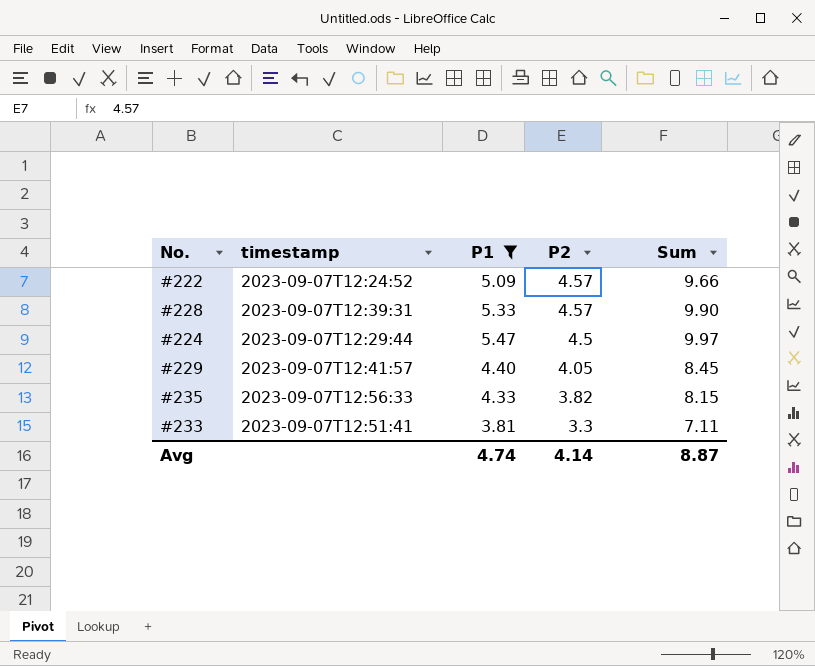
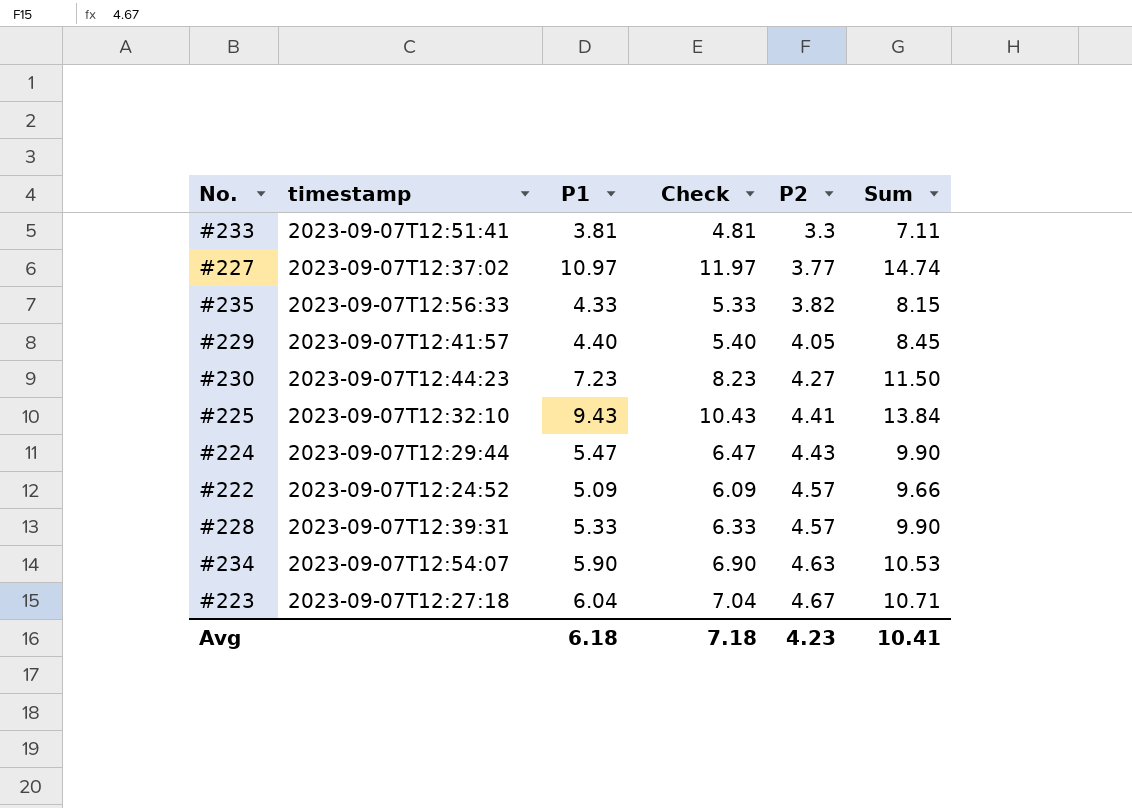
filter: P1 <= 5.47 -> none
row order: P2 descending -> P2 ascending
column Check | formula: none -> [P1] + 1
#224 | P2: 4.5 -> 4.43
#224 | Sum: 9.97 -> 9.90
Avg | P1: 4.74 -> 6.18
Avg | P2: 4.14 -> 4.23
Avg | Sum: 8.87 -> 10.41

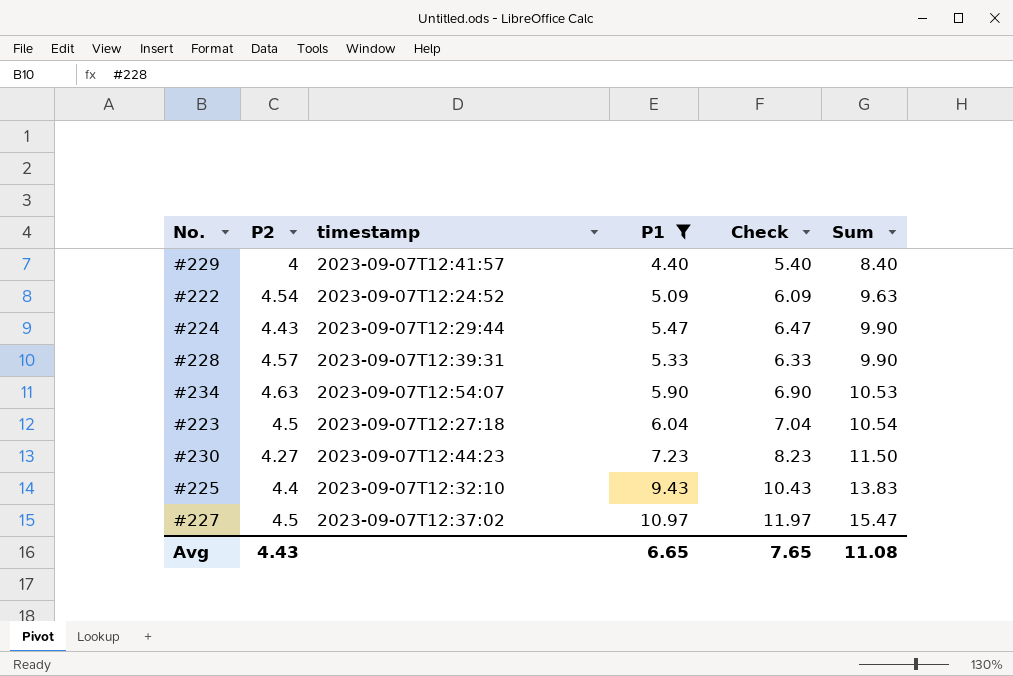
filter: none -> P1 >= 4.40
row order: P2 ascending -> Sum ascending
column P2 | position: 5 -> 2
#229 | P2: 4.05 -> 4
#229 | Sum: 8.45 -> 8.40
#222 | P2: 4.57 -> 4.54
#222 | Sum: 9.66 -> 9.63
#223 | P2: 4.67 -> 4.5
#223 | Sum: 10.71 -> 10.54
#225 | P2: 4.41 -> 4.4
#225 | Sum: 13.84 -> 13.83
#227 | P2: 3.77 -> 4.5
#227 | Sum: 14.74 -> 15.47
Avg | P2: 4.23 -> 4.43
Avg | P1: 6.18 -> 6.65
Avg | Check: 7.18 -> 7.65
Avg | Sum: 10.41 -> 11.08

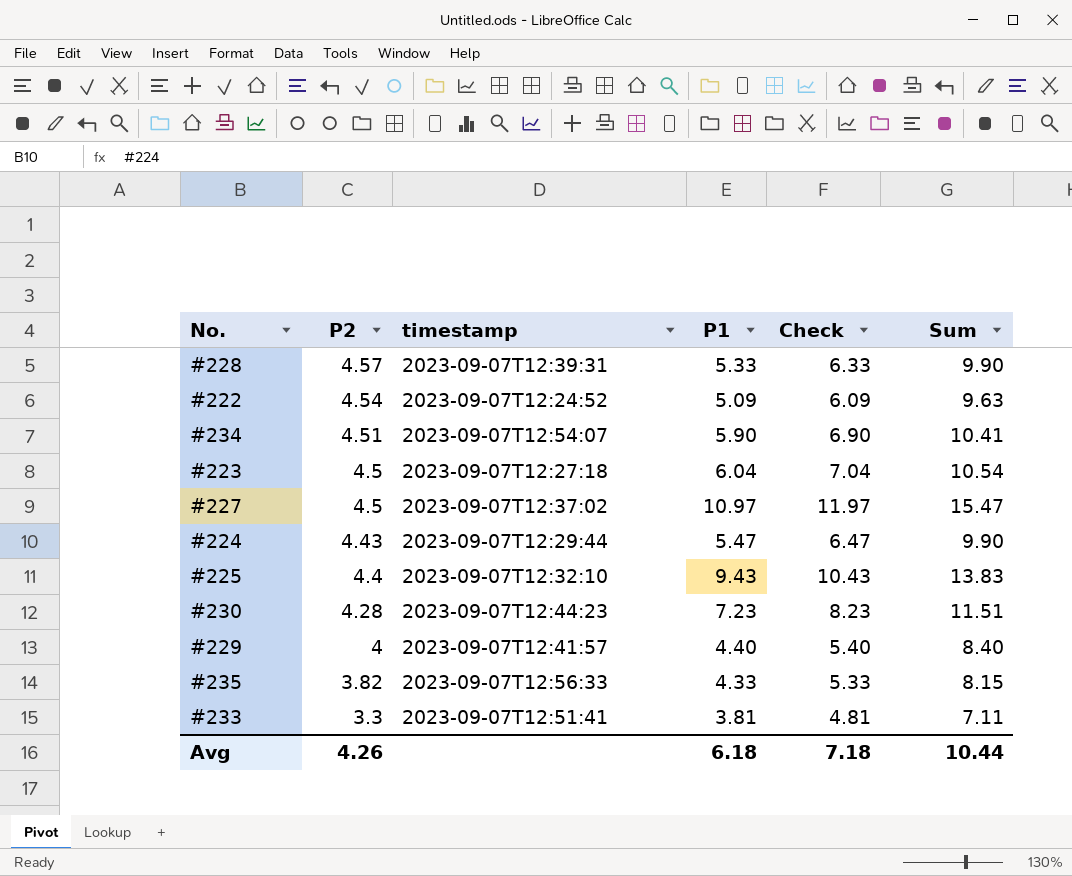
filter: P1 >= 4.40 -> none
row order: Sum ascending -> P2 descending
#234 | P2: 4.63 -> 4.51
#234 | Sum: 10.53 -> 10.41
#230 | P2: 4.27 -> 4.28
#230 | Sum: 11.50 -> 11.51
Avg | P2: 4.43 -> 4.26
Avg | P1: 6.65 -> 6.18
Avg | Check: 7.65 -> 7.18
Avg | Sum: 11.08 -> 10.44

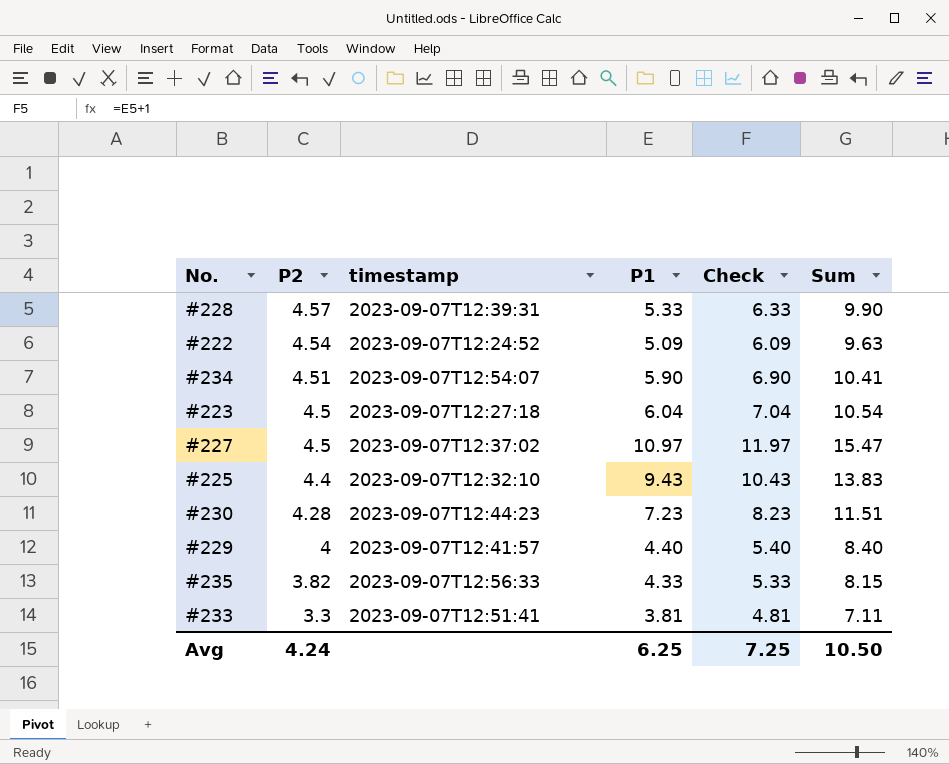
row #224: 4.43 | 2023-09-07T12:29:44 | 5.47 | 6.47 | 9.90 -> none
Avg | P2: 4.26 -> 4.24
Avg | P1: 6.18 -> 6.25
Avg | Check: 7.18 -> 7.25
Avg | Sum: 10.44 -> 10.50

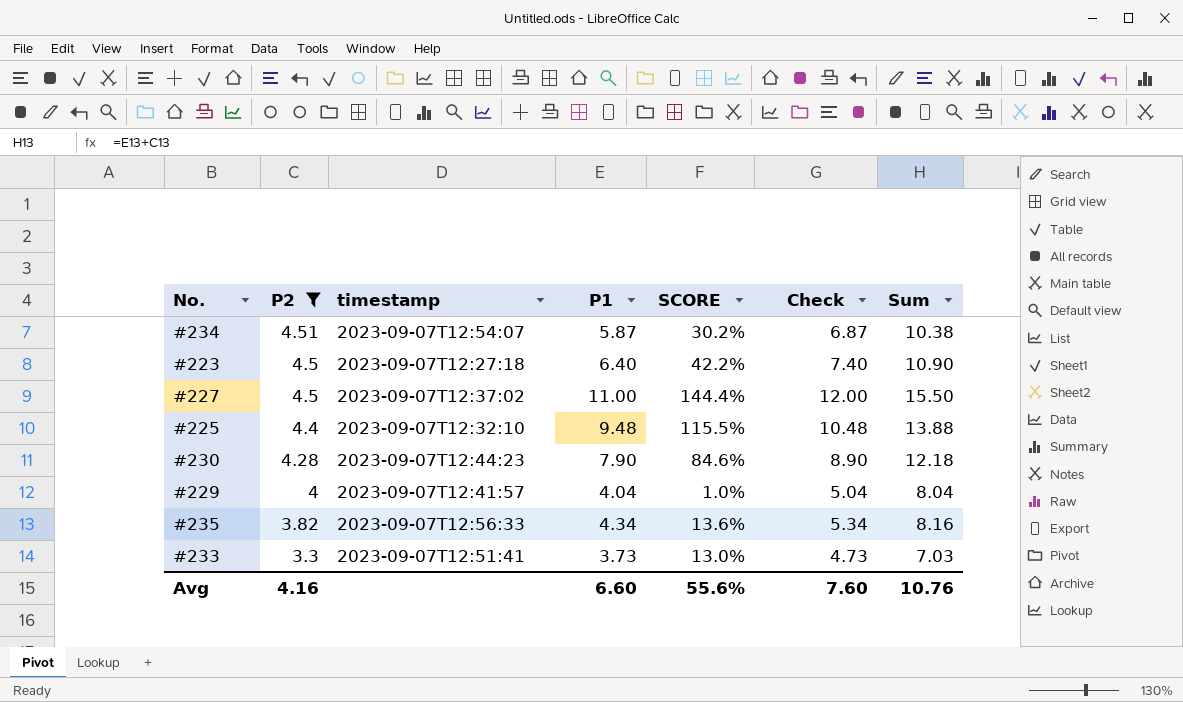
filter: none -> P2 <= 4.51
column SCORE | formula: none -> ([P1] - [P2]) / [P2]
#234 | P1: 5.90 -> 5.87
#234 | Check: 6.90 -> 6.87
#234 | Sum: 10.41 -> 10.38
#223 | P1: 6.04 -> 6.40
#223 | Check: 7.04 -> 7.40
#223 | Sum: 10.54 -> 10.90
#227 | P1: 10.97 -> 11.00
#227 | Check: 11.97 -> 12.00
#227 | Sum: 15.47 -> 15.50
#225 | P1: 9.43 -> 9.48
#225 | Check: 10.43 -> 10.48
#225 | Sum: 13.83 -> 13.88
#230 | P1: 7.23 -> 7.90
#230 | Check: 8.23 -> 8.90
#230 | Sum: 11.51 -> 12.18
#229 | P1: 4.40 -> 4.04
#229 | Check: 5.40 -> 5.04
#229 | Sum: 8.40 -> 8.04
#235 | P1: 4.33 -> 4.34
#235 | Check: 5.33 -> 5.34
#235 | Sum: 8.15 -> 8.16
#233 | P1: 3.81 -> 3.73
#233 | Check: 4.81 -> 4.73
#233 | Sum: 7.11 -> 7.03
Avg | P2: 4.24 -> 4.16
Avg | P1: 6.25 -> 6.60
Avg | Check: 7.25 -> 7.60
Avg | Sum: 10.50 -> 10.76

